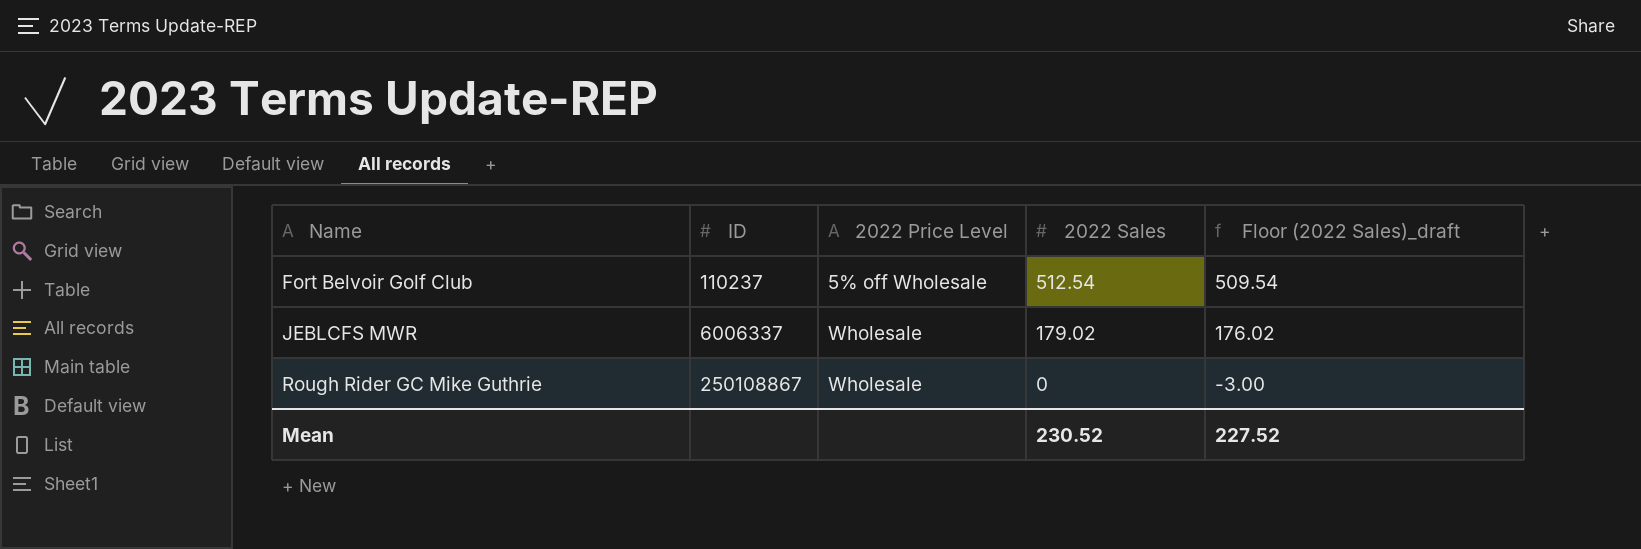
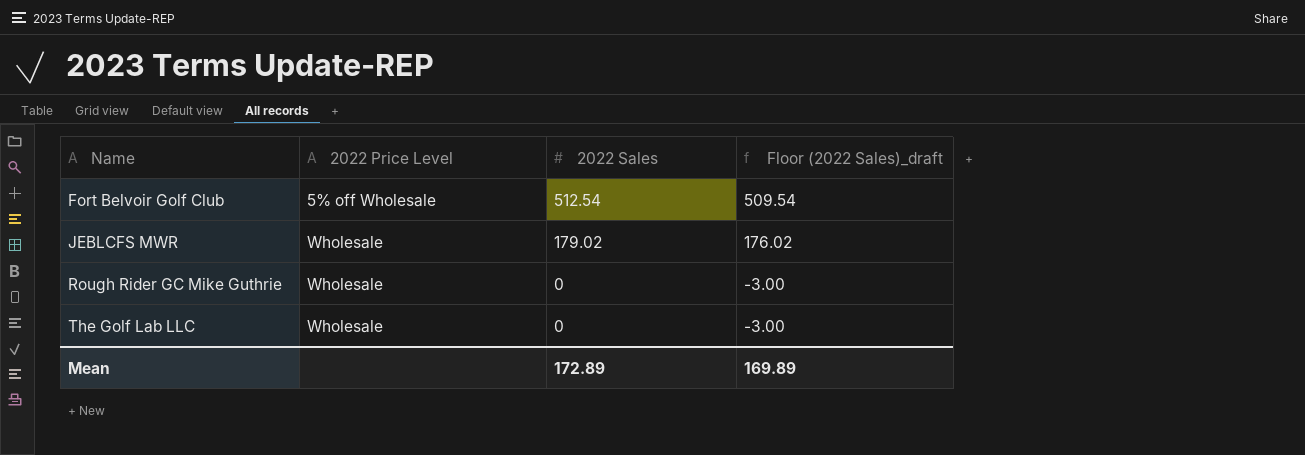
column ID | position: 2 -> none
row The Golf Lab LLC: none -> Wholesale | 0 | -3.00
Mean | 2022 Sales: 230.52 -> 172.89
Mean | Floor (2022 Sales)_draft: 227.52 -> 169.89

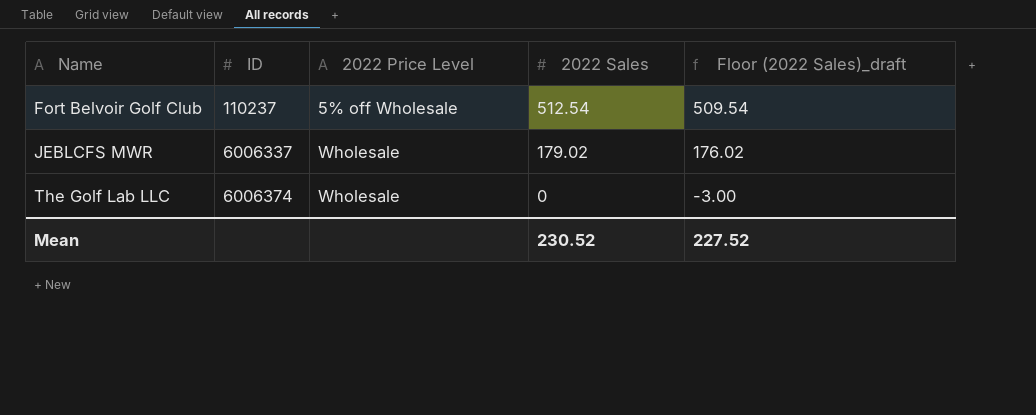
column ID | position: none -> 2
row Rough Rider GC Mike Guthrie: Wholesale | 0 | -3.00 -> none
Mean | 2022 Sales: 172.89 -> 230.52
Mean | Floor (2022 Sales)_draft: 169.89 -> 227.52

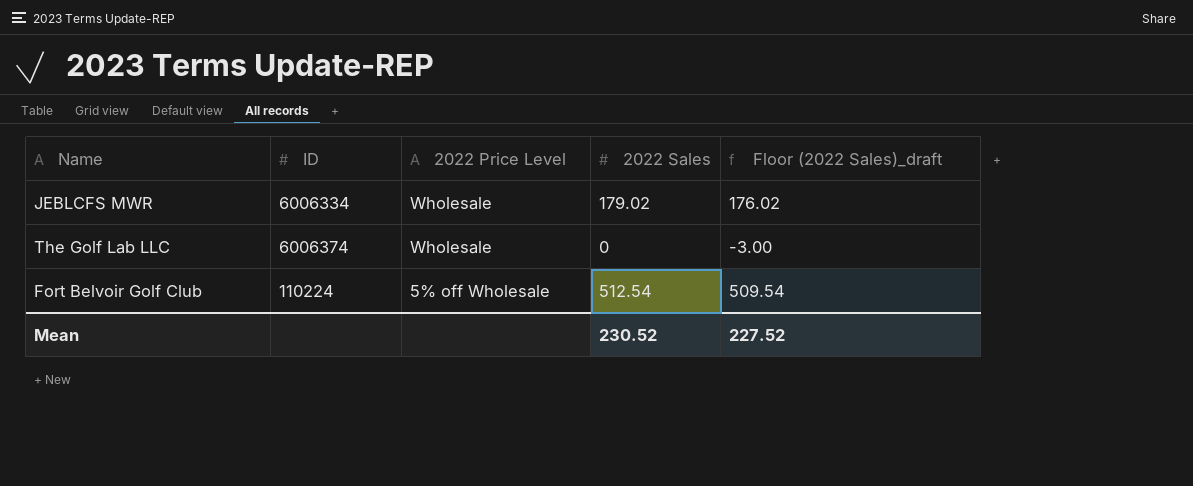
row order: Name ascending -> 2022 Price Level descending
JEBLCFS MWR | ID: 6006337 -> 6006334
Fort Belvoir Golf Club | ID: 110237 -> 110224

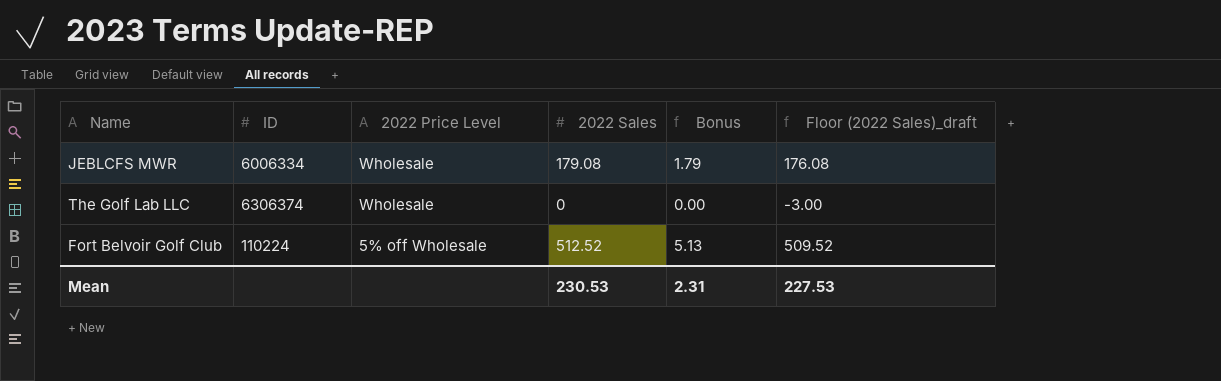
column Bonus | formula: none -> [2022 Sales] * 0.01
JEBLCFS MWR | 2022 Sales: 179.02 -> 179.08
JEBLCFS MWR | Floor (2022 Sales)_draft: 176.02 -> 176.08
The Golf Lab LLC | ID: 6006374 -> 6306374
Fort Belvoir Golf Club | 2022 Sales: 512.54 -> 512.52
Fort Belvoir Golf Club | Floor (2022 Sales)_draft: 509.54 -> 509.52
Mean | 2022 Sales: 230.52 -> 230.53
Mean | Floor (2022 Sales)_draft: 227.52 -> 227.53

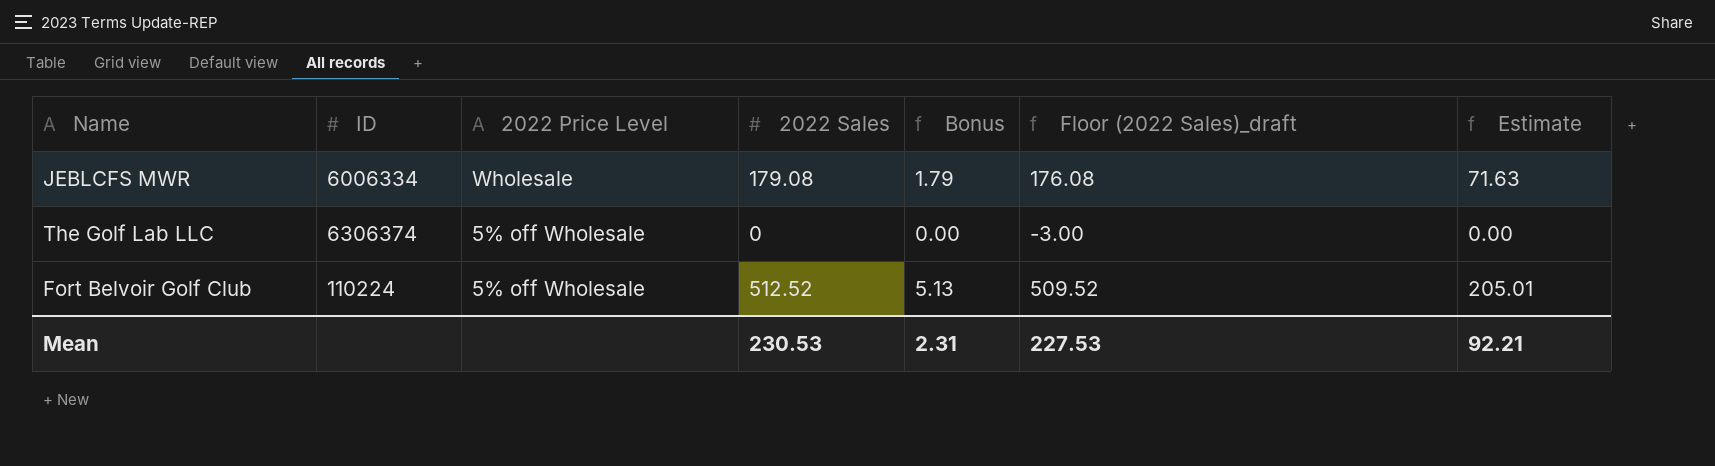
column Estimate | formula: none -> [2022 Sales] * 0.4
The Golf Lab LLC | 2022 Price Level: Wholesale -> 5% off Wholesale

